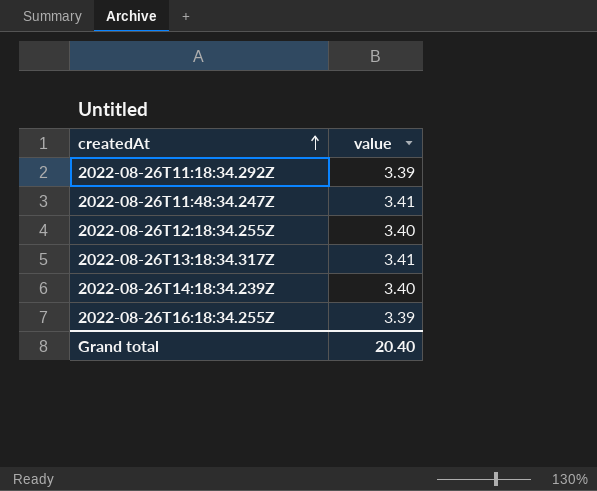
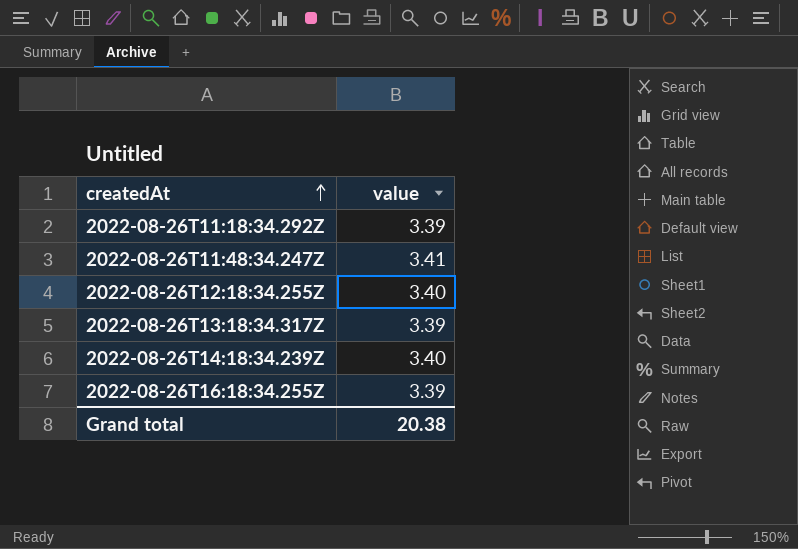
2022-08-26T13:18:34.317Z | value: 3.41 -> 3.39
Grand total | value: 20.40 -> 20.38

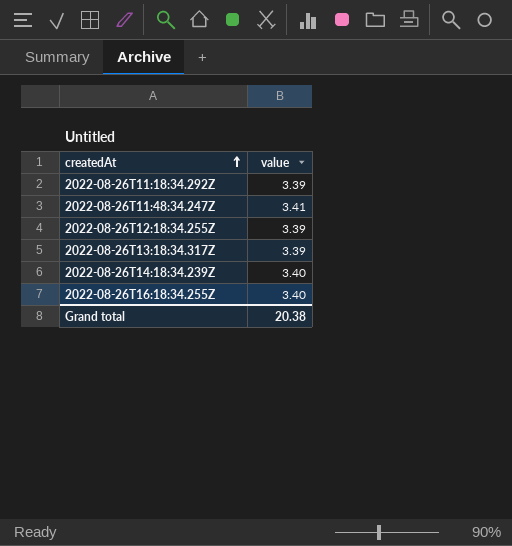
2022-08-26T12:18:34.255Z | value: 3.40 -> 3.39
2022-08-26T16:18:34.255Z | value: 3.39 -> 3.40

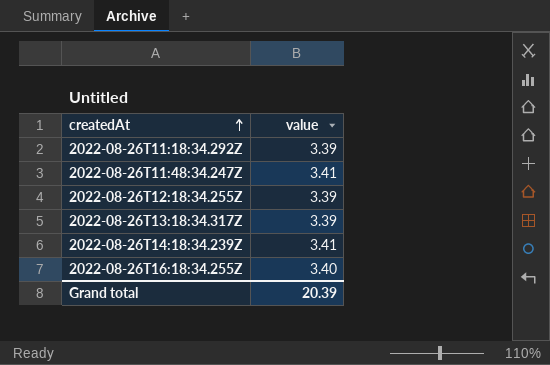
2022-08-26T14:18:34.239Z | value: 3.40 -> 3.41
Grand total | value: 20.38 -> 20.39

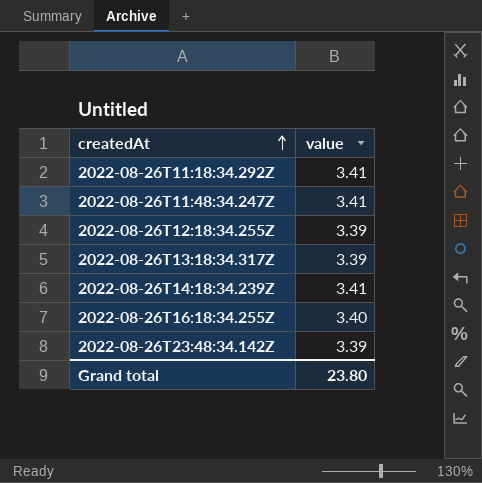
2022-08-26T11:18:34.292Z | value: 3.39 -> 3.41
row 2022-08-26T23:48:34.142Z: none -> 3.39
Grand total | value: 20.39 -> 23.80

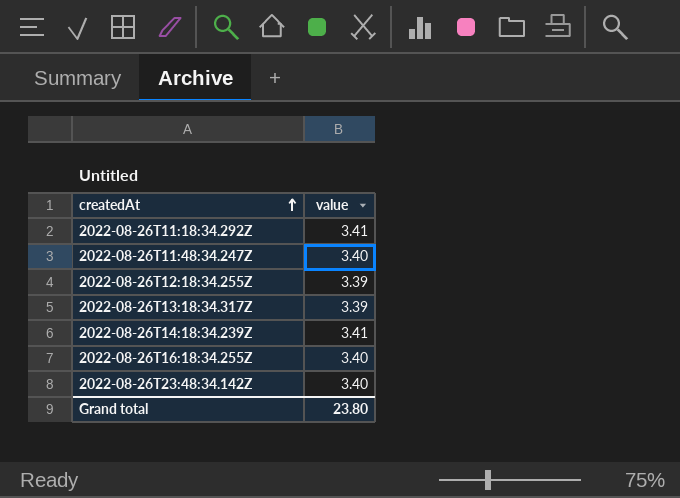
2022-08-26T11:48:34.247Z | value: 3.41 -> 3.40
2022-08-26T23:48:34.142Z | value: 3.39 -> 3.40

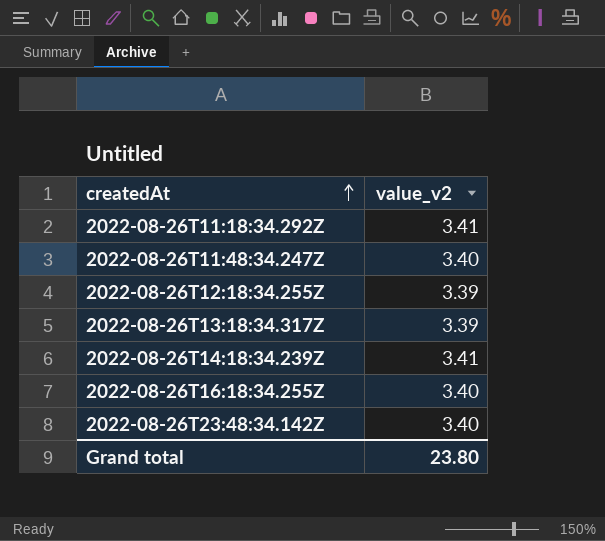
column name: value -> value_v2

